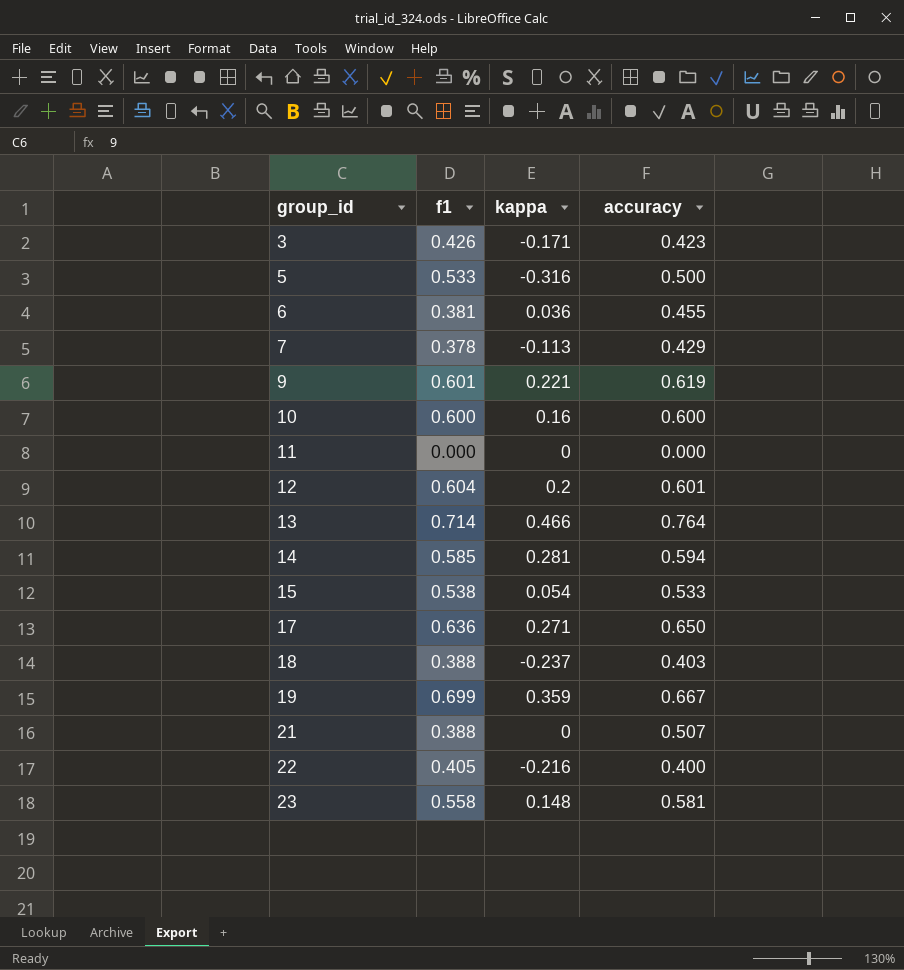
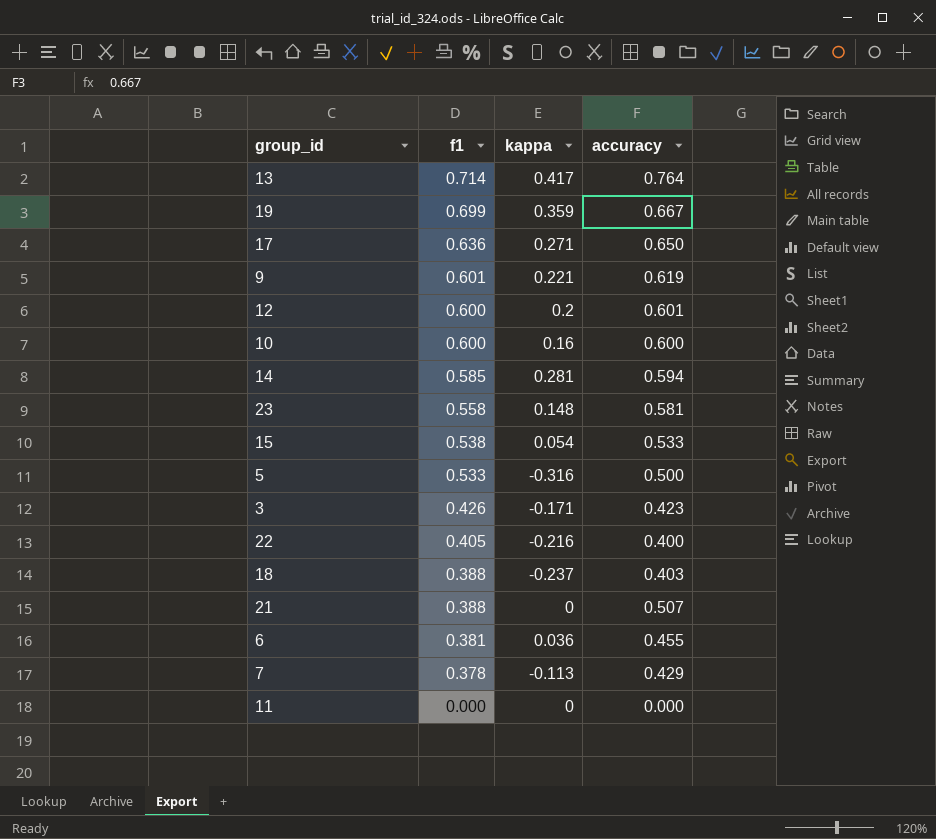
row order: group_id ascending -> f1 descending
13 | kappa: 0.466 -> 0.417
12 | f1: 0.604 -> 0.600

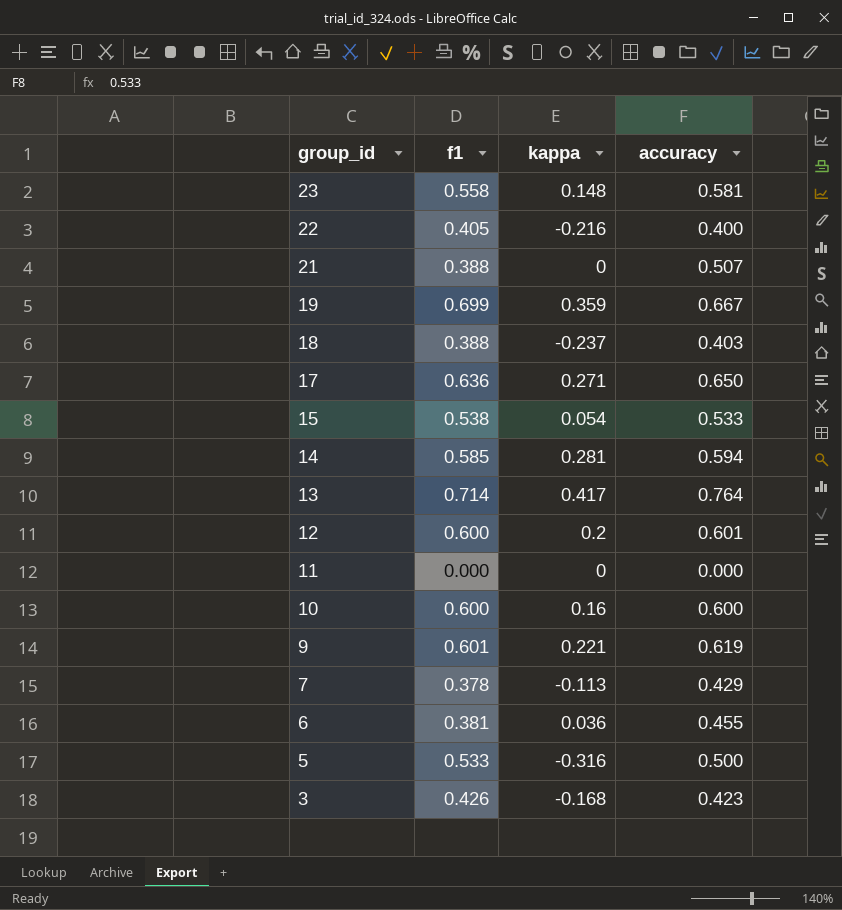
row order: f1 descending -> group_id descending
3 | kappa: -0.171 -> -0.168

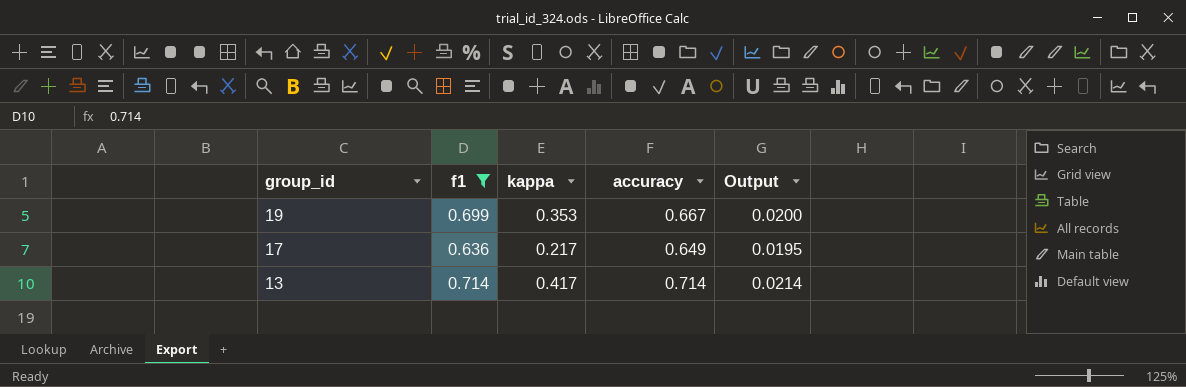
filter: none -> f1 >= 0.636
column Output | formula: none -> [accuracy] * 0.03
19 | kappa: 0.359 -> 0.353
17 | kappa: 0.271 -> 0.217
17 | accuracy: 0.650 -> 0.649
13 | accuracy: 0.764 -> 0.714

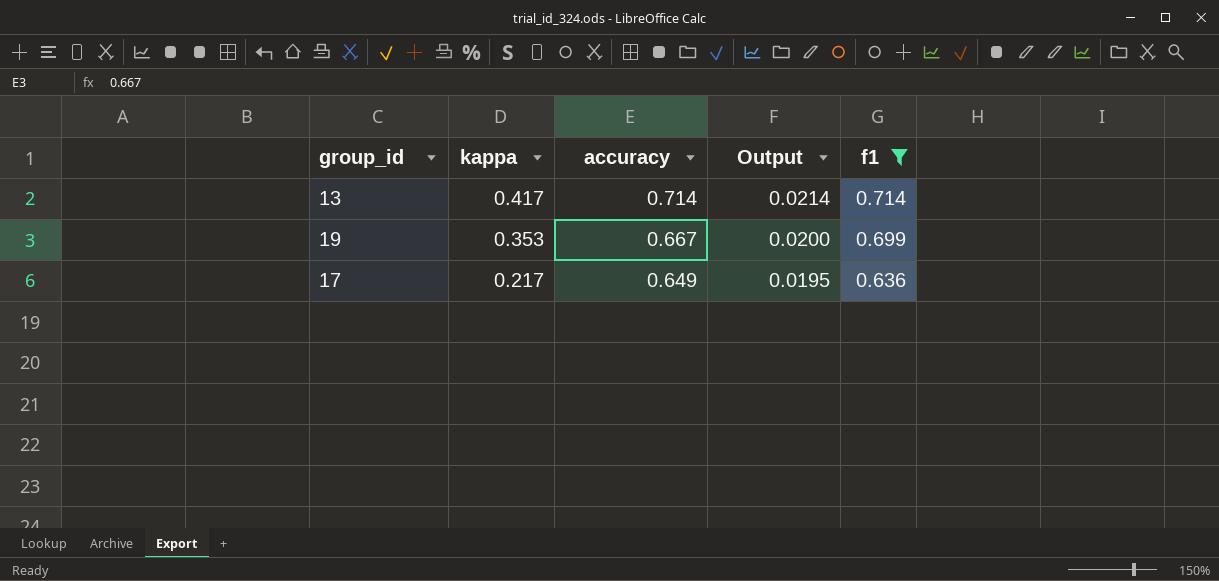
row order: group_id descending -> kappa descending
column f1 | position: 2 -> 5

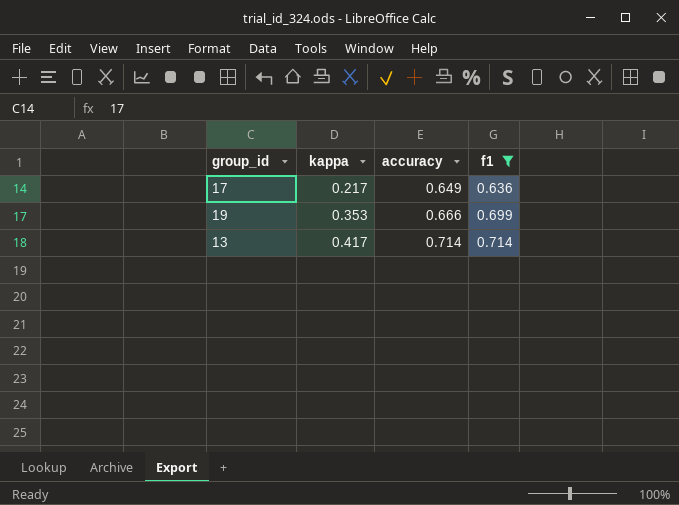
row order: kappa descending -> kappa ascending
column Output | formula: [accuracy] * 0.03 -> none
19 | accuracy: 0.667 -> 0.666

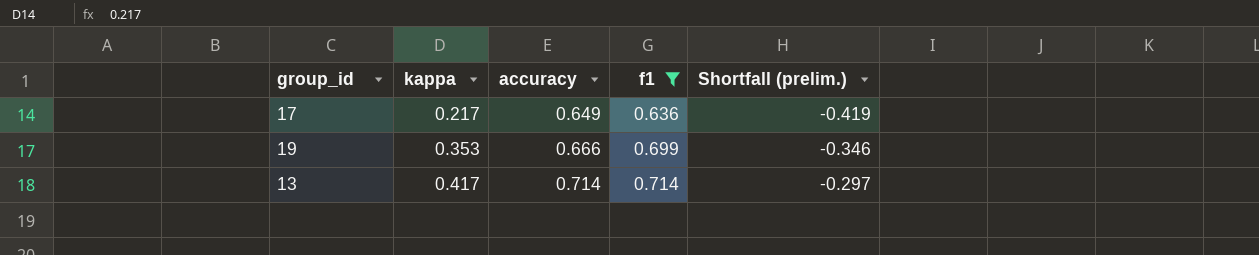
column Shortfall (prelim.) | formula: none -> [kappa] - [f1]

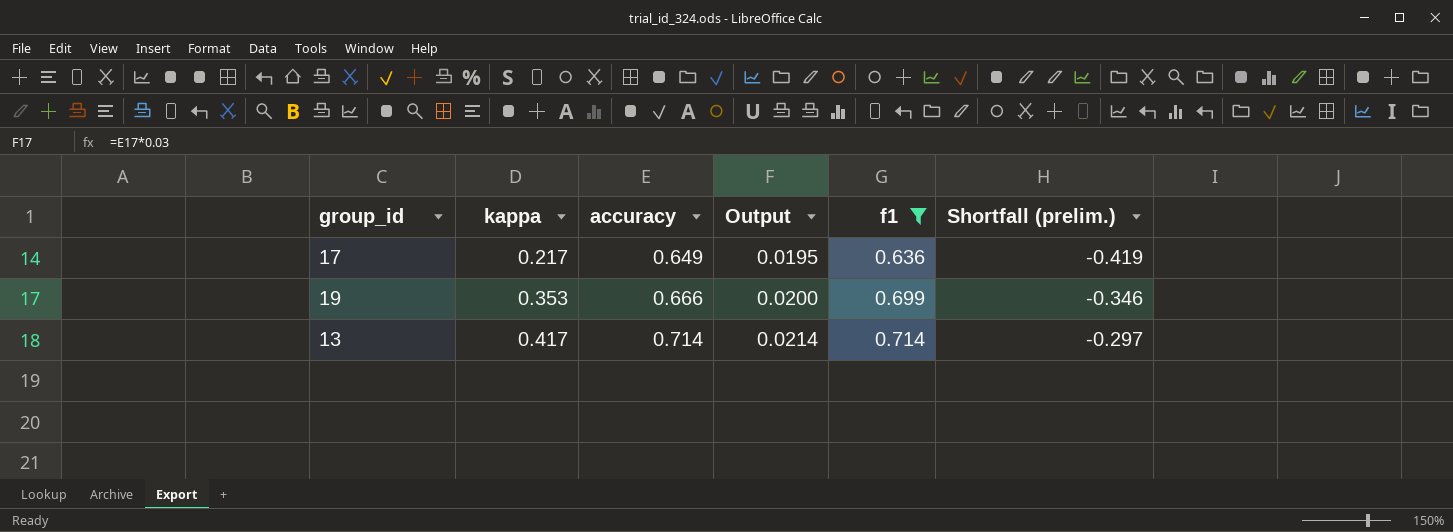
column Output | formula: none -> [accuracy] * 0.03

